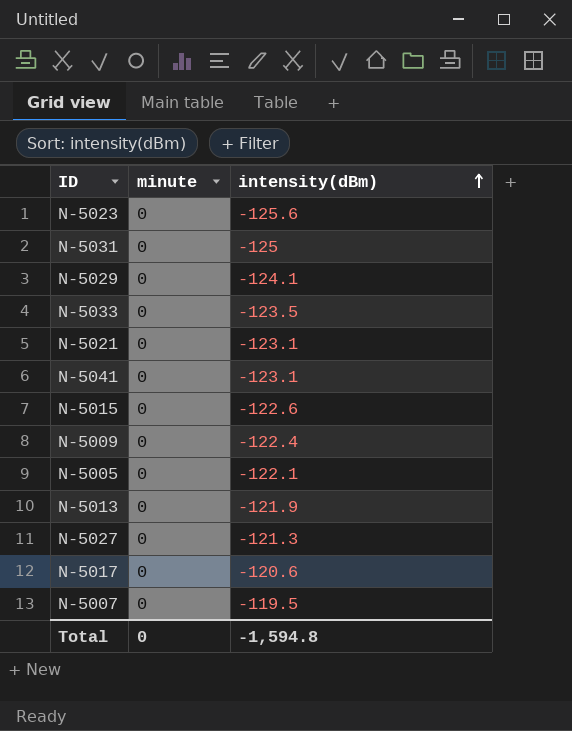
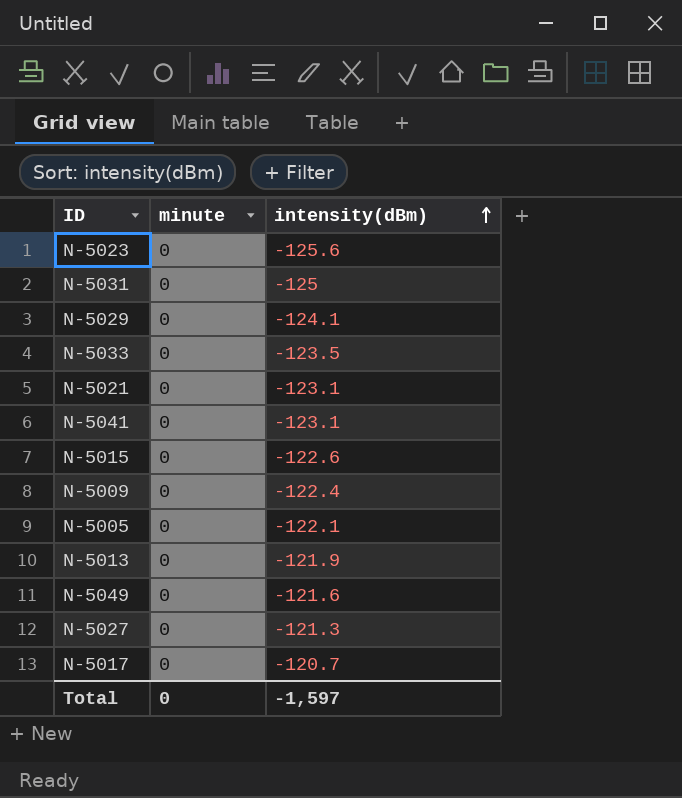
row N-5007: 0 | -119.5 -> none
row N-5049: none -> 0 | -121.6
N-5017 | intensity(dBm): -120.6 -> -120.7
Total | intensity(dBm): -1,594.8 -> -1,597

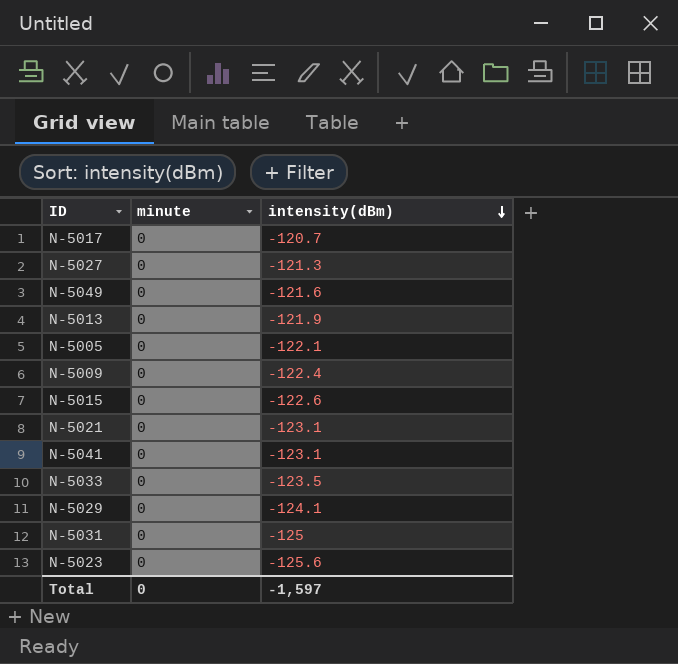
row order: intensity(dBm) ascending -> intensity(dBm) descending

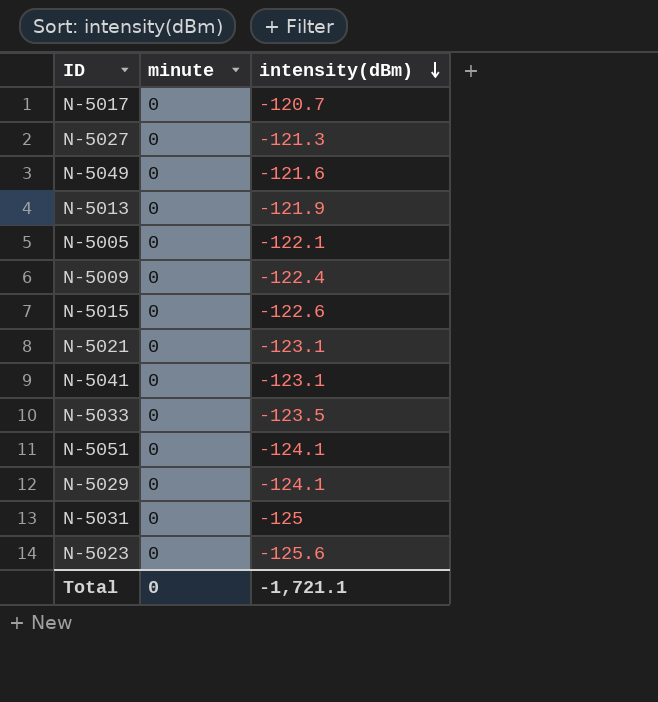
row N-5051: none -> 0 | -124.1
Total | intensity(dBm): -1,597 -> -1,721.1

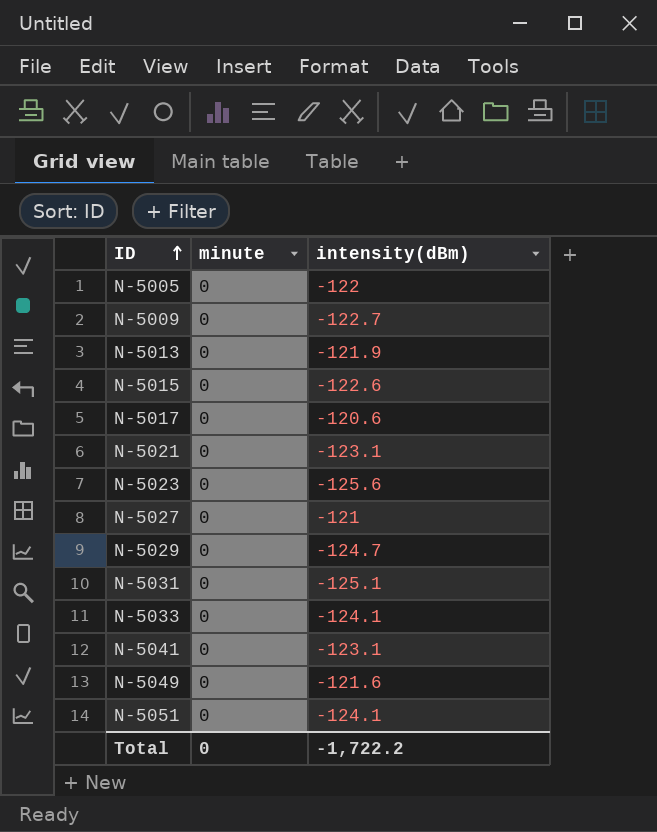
row order: intensity(dBm) descending -> ID ascending
N-5005 | intensity(dBm): -122.1 -> -122
N-5009 | intensity(dBm): -122.4 -> -122.7
N-5017 | intensity(dBm): -120.7 -> -120.6
N-5027 | intensity(dBm): -121.3 -> -121
N-5029 | intensity(dBm): -124.1 -> -124.7
N-5031 | intensity(dBm): -125 -> -125.1
N-5033 | intensity(dBm): -123.5 -> -124.1
Total | intensity(dBm): -1,721.1 -> -1,722.2

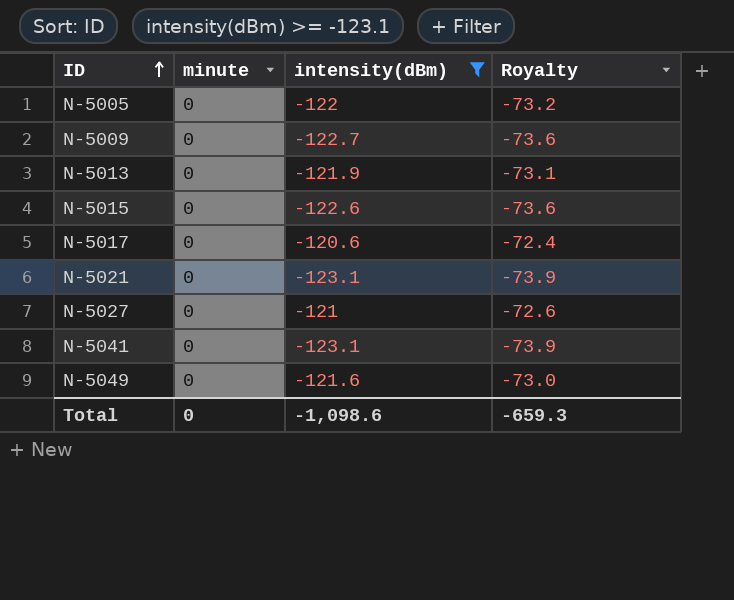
filter: none -> intensity(dBm) >= -123.1
column Royalty | formula: none -> [intensity(dBm)] * 0.6
Total | intensity(dBm): -1,722.2 -> -1,098.6

